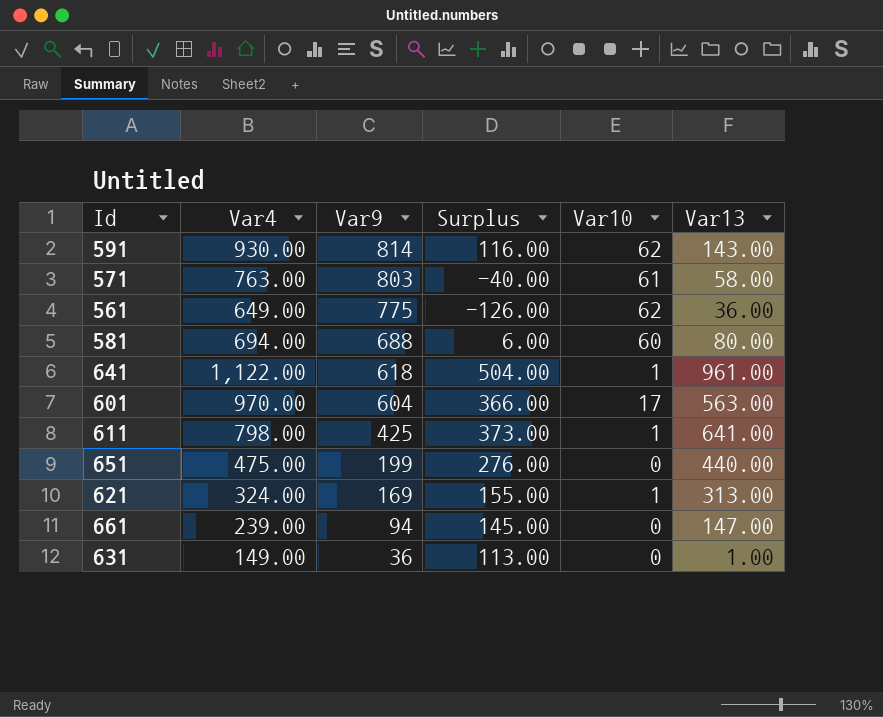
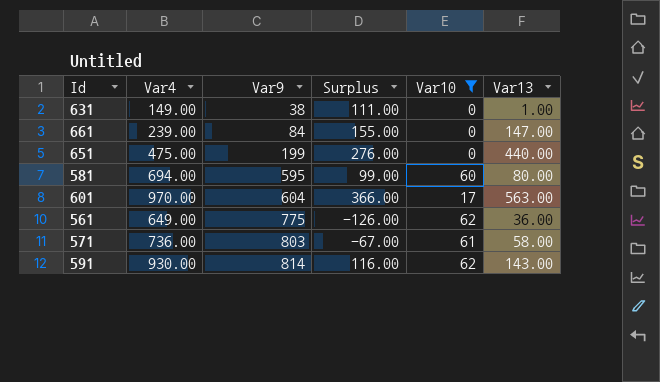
filter: none -> Var10 != 1
row order: Var9 descending -> Var9 ascending
631 | Var9: 36 -> 38
631 | Surplus: 113.00 -> 111.00
661 | Var9: 94 -> 84
661 | Surplus: 145.00 -> 155.00
581 | Var9: 688 -> 595
581 | Surplus: 6.00 -> 99.00
571 | Var4: 763.00 -> 736.00
571 | Surplus: -40.00 -> -67.00

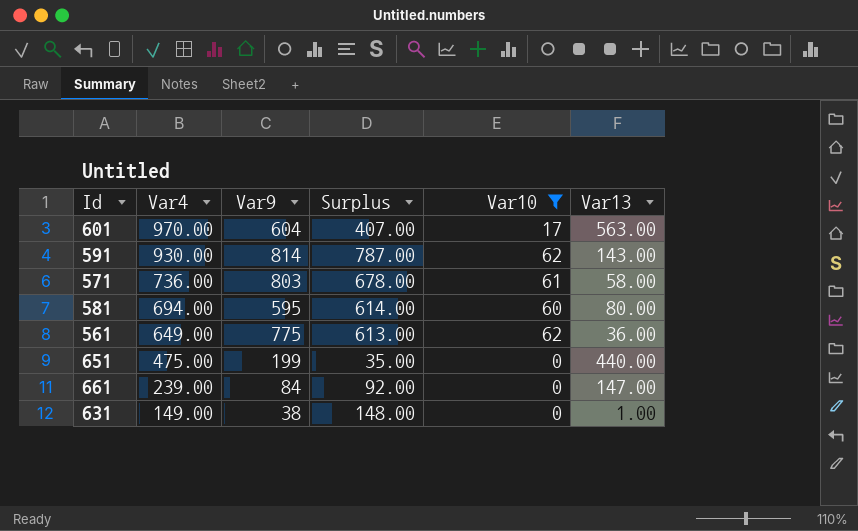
row order: Var9 ascending -> Var4 descending
column Surplus | formula: [Var4] - [Var9] -> [Var4] - [Var13]

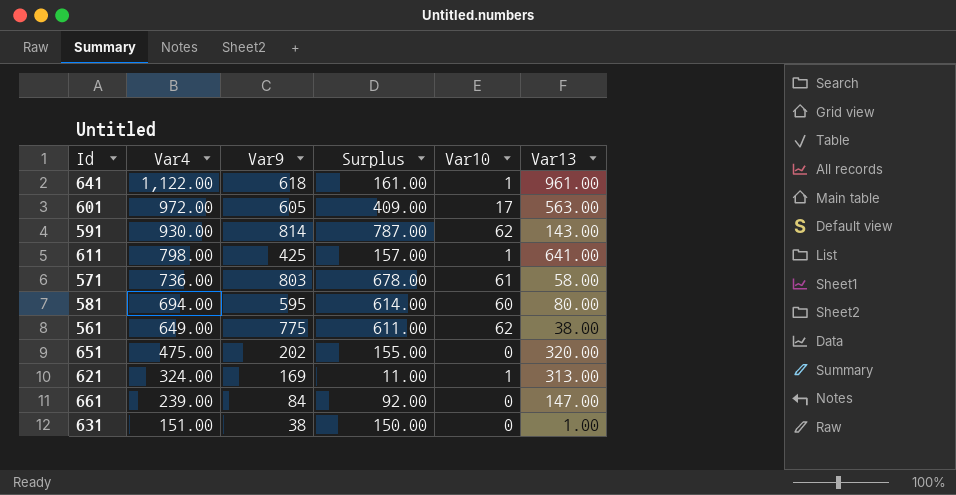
filter: Var10 != 1 -> none
601 | Var4: 970.00 -> 972.00
601 | Var9: 604 -> 605
601 | Surplus: 407.00 -> 409.00
561 | Surplus: 613.00 -> 611.00
561 | Var13: 36.00 -> 38.00
651 | Var9: 199 -> 202
651 | Surplus: 35.00 -> 155.00
651 | Var13: 440.00 -> 320.00
631 | Var4: 149.00 -> 151.00
631 | Surplus: 148.00 -> 150.00

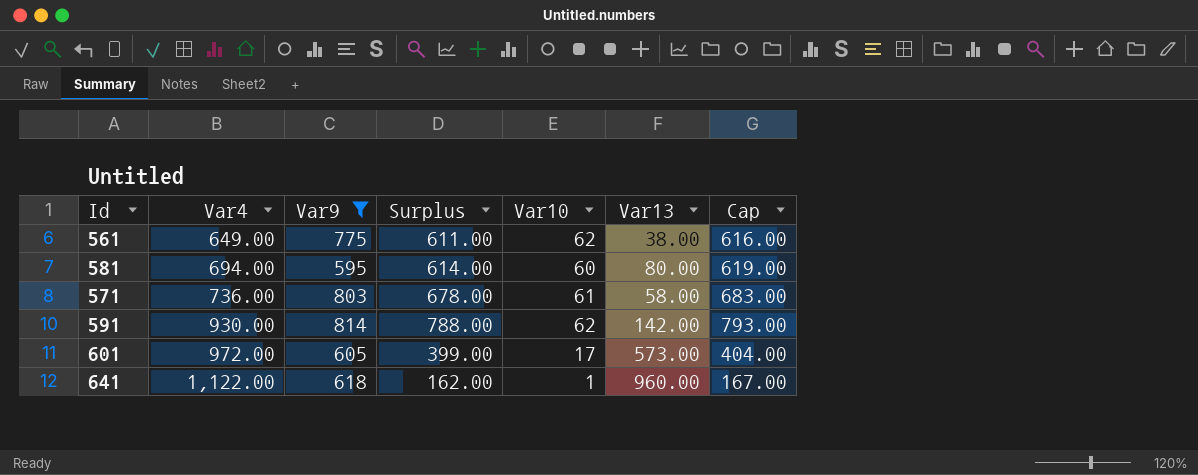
filter: none -> Var9 >= 595
row order: Var4 descending -> Var4 ascending
column Cap | formula: none -> [Surplus] + 5
591 | Surplus: 787.00 -> 788.00
591 | Var13: 143.00 -> 142.00
601 | Surplus: 409.00 -> 399.00
601 | Var13: 563.00 -> 573.00
641 | Surplus: 161.00 -> 162.00
641 | Var13: 961.00 -> 960.00

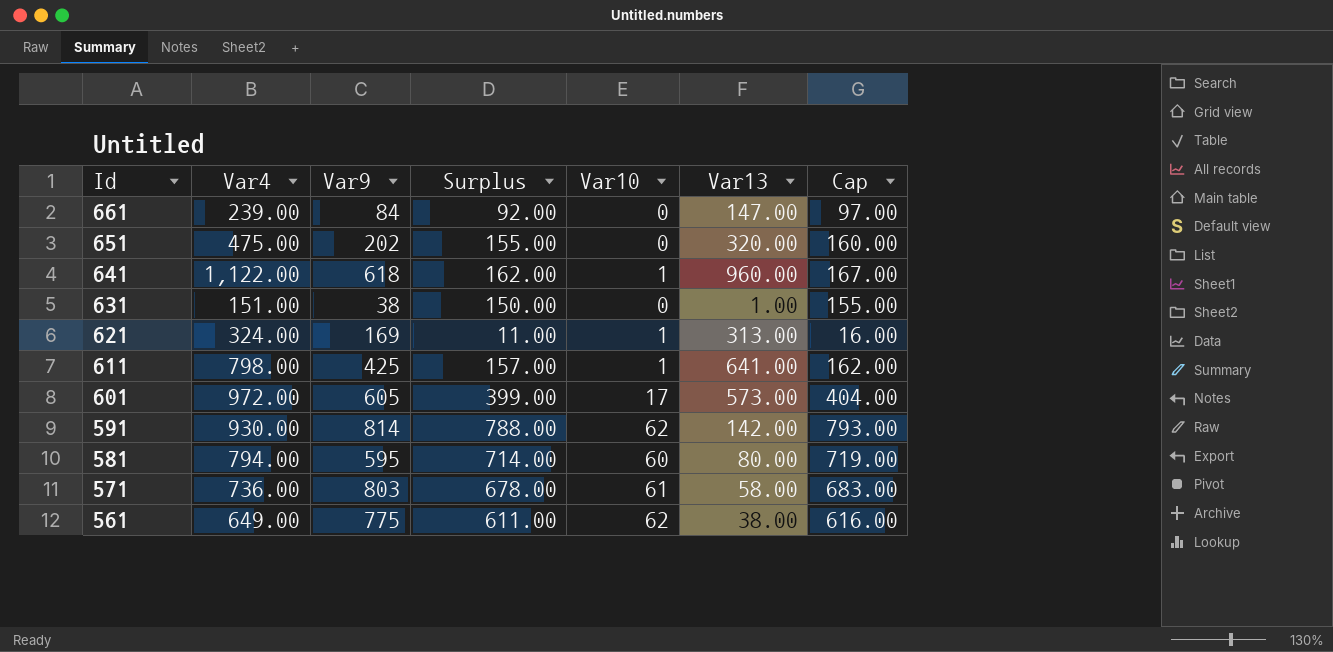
filter: Var9 >= 595 -> none
row order: Var4 ascending -> Id descending
581 | Var4: 694.00 -> 794.00
581 | Surplus: 614.00 -> 714.00
581 | Cap: 619.00 -> 719.00

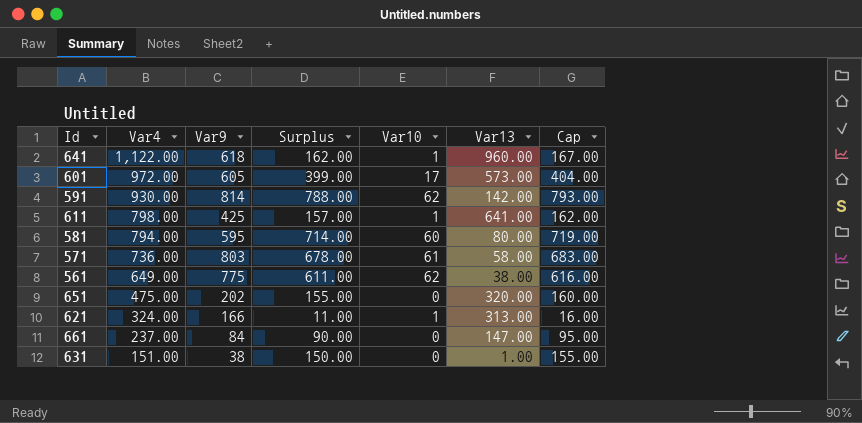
row order: Id descending -> Var4 descending
621 | Var9: 169 -> 166
661 | Var4: 239.00 -> 237.00
661 | Surplus: 92.00 -> 90.00
661 | Cap: 97.00 -> 95.00

